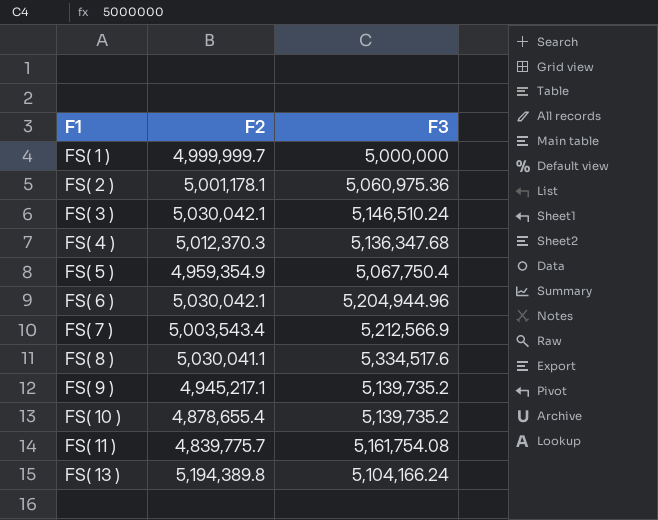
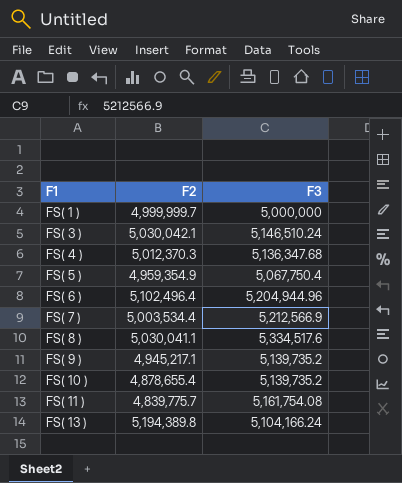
row FS( 2 ): 5,001,178.1 | 5,060,975.36 -> none
FS( 6 ) | F2: 5,030,042.1 -> 5,102,496.4
FS( 7 ) | F2: 5,003,543.4 -> 5,003,534.4

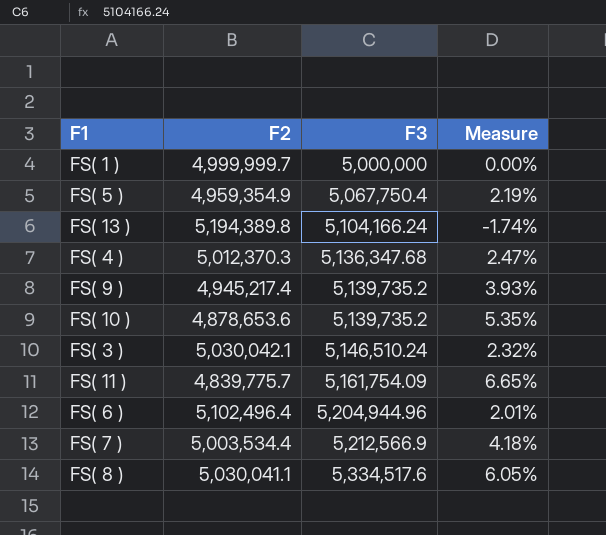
row order: F1 ascending -> F3 ascending
column Measure | formula: none -> ([F3] - [F2]) / [F2]
FS( 9 ) | F2: 4,945,217.1 -> 4,945,217.4
FS( 10 ) | F2: 4,878,655.4 -> 4,878,653.6
FS( 11 ) | F3: 5,161,754.08 -> 5,161,754.09

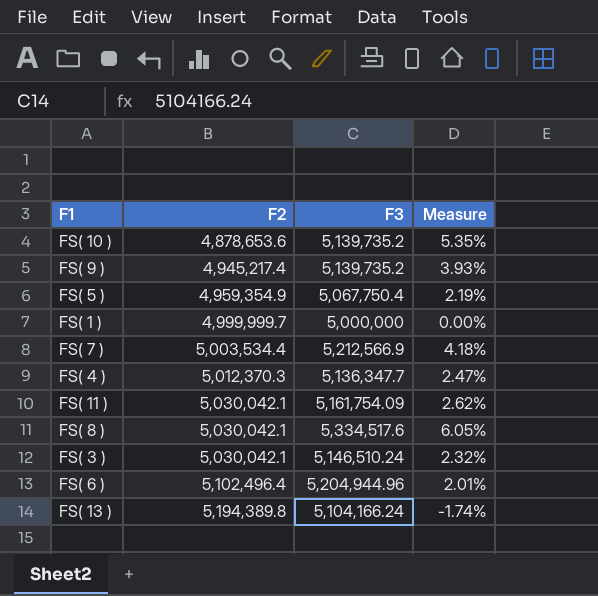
row order: F3 ascending -> F2 ascending
FS( 4 ) | F3: 5,136,347.68 -> 5,136,347.7
FS( 11 ) | F2: 4,839,775.7 -> 5,030,042.1
FS( 11 ) | Measure: 6.65% -> 2.62%
FS( 8 ) | F2: 5,030,041.1 -> 5,030,042.1

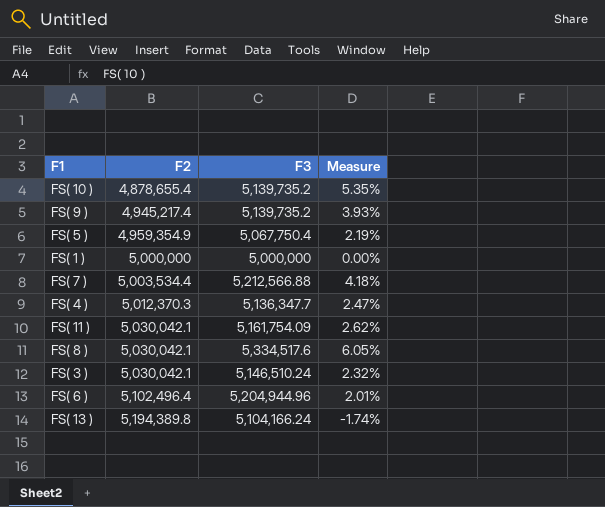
FS( 10 ) | F2: 4,878,653.6 -> 4,878,655.4
FS( 1 ) | F2: 4,999,999.7 -> 5,000,000
FS( 7 ) | F3: 5,212,566.9 -> 5,212,566.88

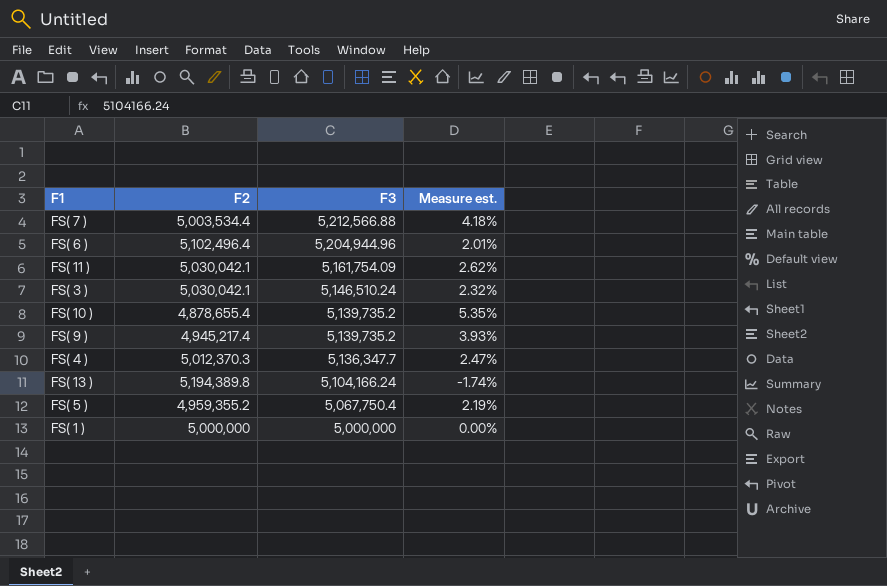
row order: F2 ascending -> F3 descending
column name: Measure -> Measure est.
row FS( 8 ): 5,030,042.1 | 5,334,517.6 | 6.05% -> none
FS( 5 ) | F2: 4,959,354.9 -> 4,959,355.2

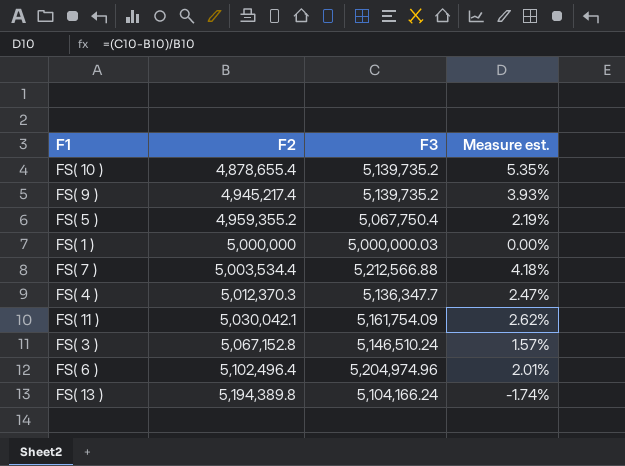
row order: F3 descending -> F2 ascending
FS( 1 ) | F3: 5,000,000 -> 5,000,000.03
FS( 3 ) | F2: 5,030,042.1 -> 5,067,152.8
FS( 3 ) | Measure est.: 2.32% -> 1.57%
FS( 6 ) | F3: 5,204,944.96 -> 5,204,974.96

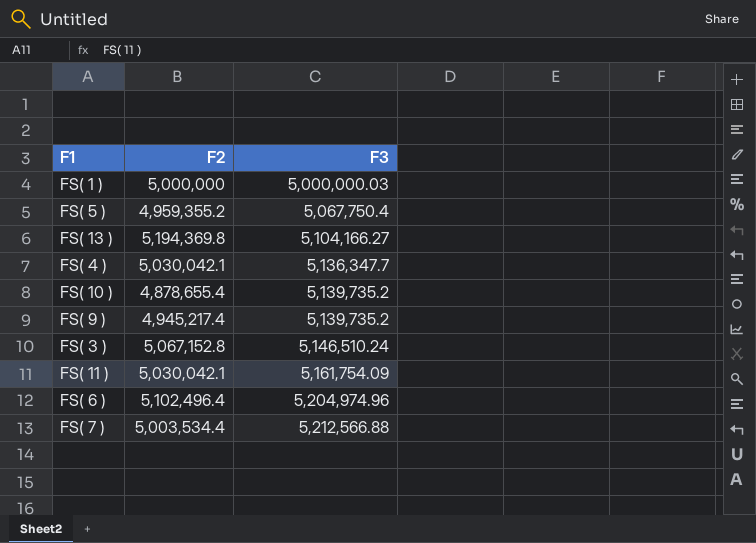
row order: F2 ascending -> F3 ascending
column Measure est. | formula: ([F3] - [F2]) / [F2] -> none
FS( 13 ) | F2: 5,194,389.8 -> 5,194,369.8
FS( 13 ) | F3: 5,104,166.24 -> 5,104,166.27
FS( 4 ) | F2: 5,012,370.3 -> 5,030,042.1

